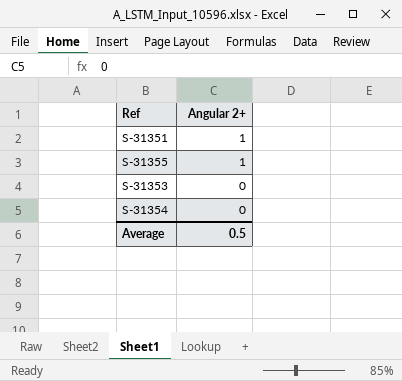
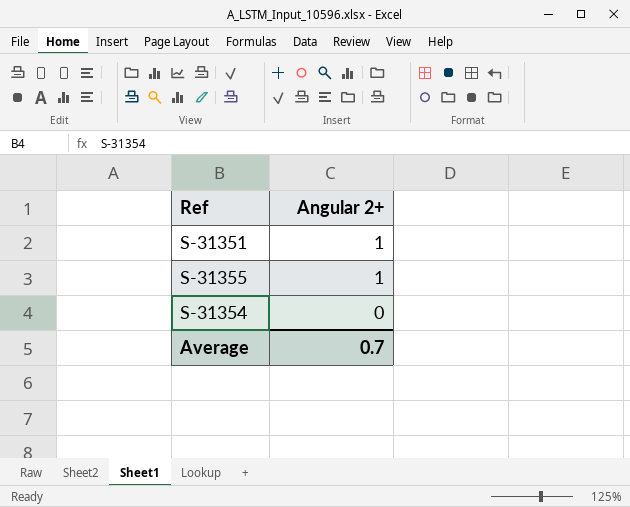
row S-31353: 0 -> none
Average | Angular 2+: 0.5 -> 0.7

